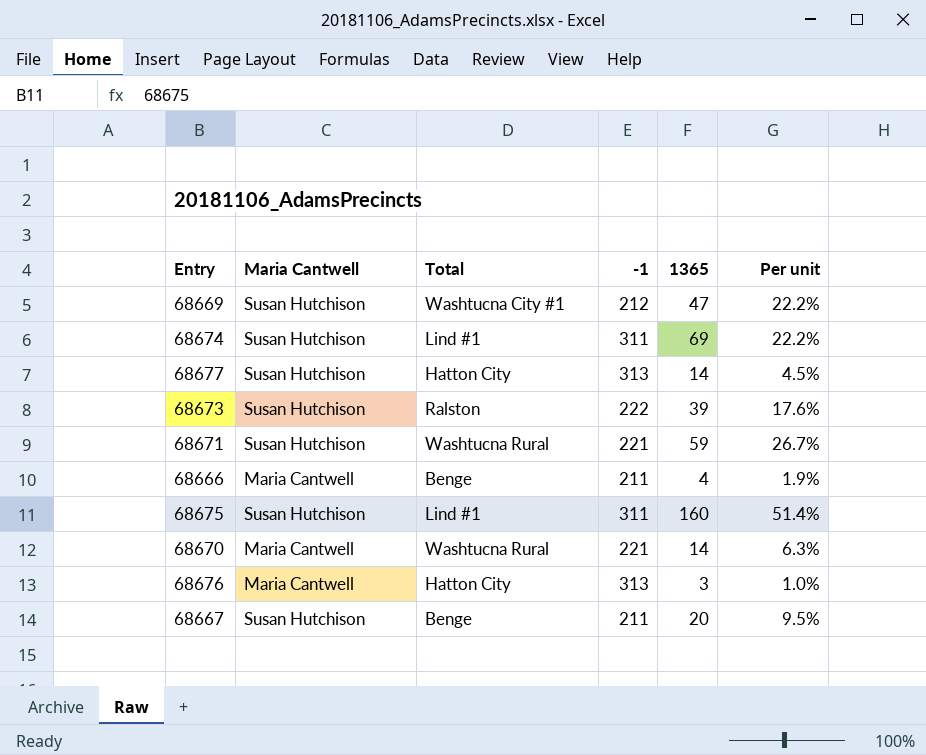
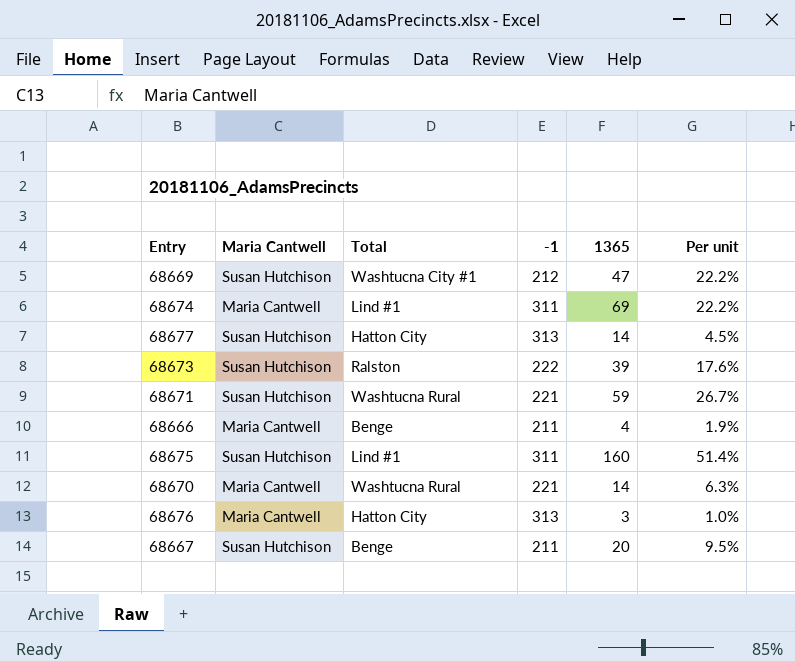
68674 | Maria Cantwell: Susan Hutchison -> Maria Cantwell

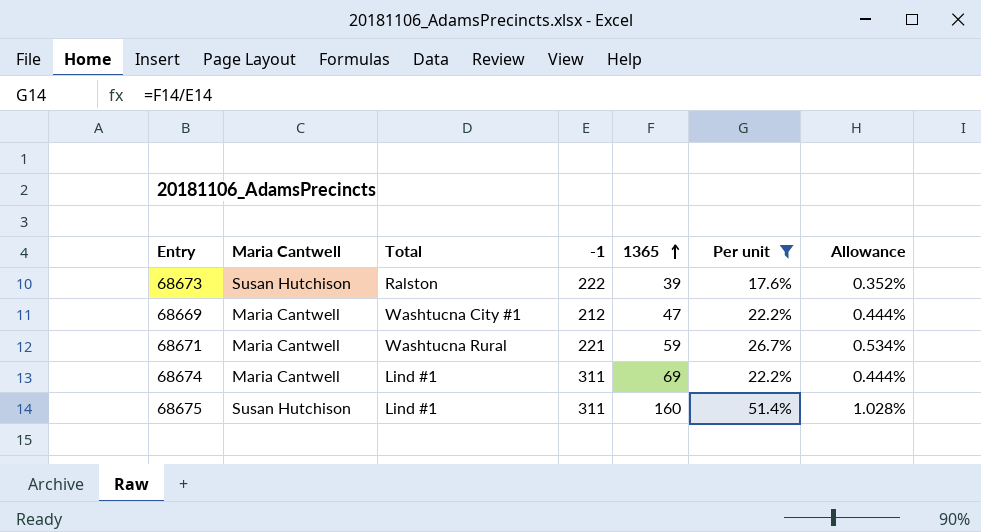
filter: none -> Per unit >= 17.6%
row order: none -> 1365 ascending
column Allowance | formula: none -> [Per unit] * 0.02
68669 | Maria Cantwell: Susan Hutchison -> Maria Cantwell
68671 | Maria Cantwell: Susan Hutchison -> Maria Cantwell

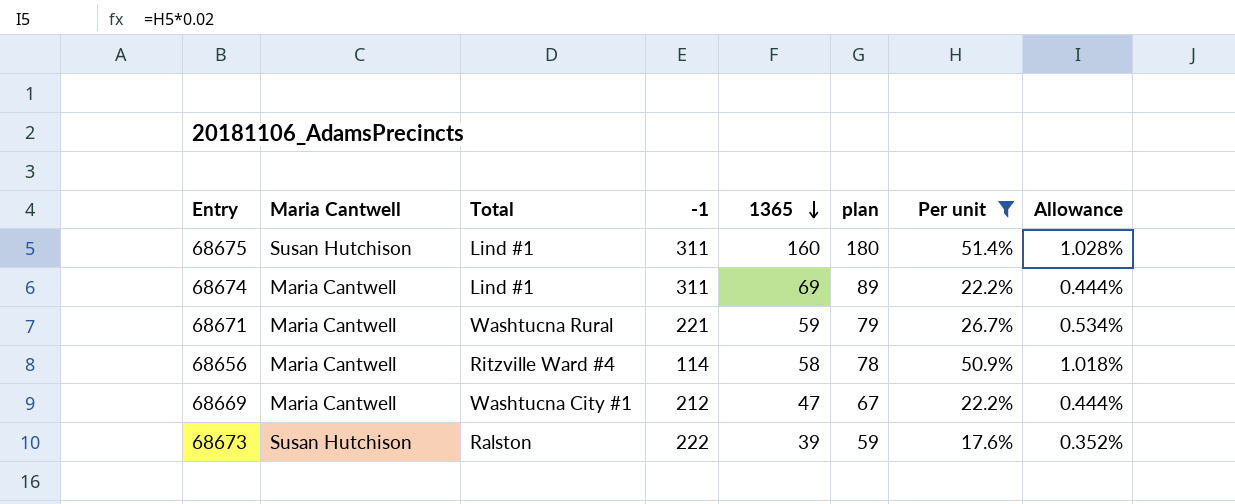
row order: 1365 ascending -> 1365 descending
column plan | formula: none -> [1365] + 20
row 68656: none -> Maria Cantwell | Ritzville Ward #4 | 114 | 58 | 78 | 50.9% | 1.018%

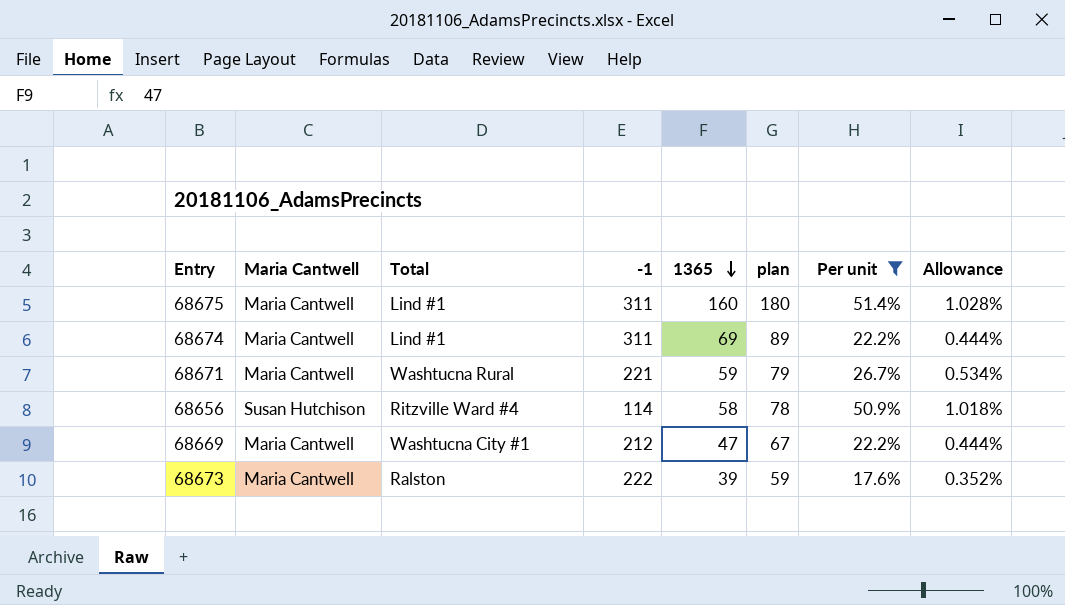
68675 | Maria Cantwell: Susan Hutchison -> Maria Cantwell
68656 | Maria Cantwell: Maria Cantwell -> Susan Hutchison
68673 | Maria Cantwell: Susan Hutchison -> Maria Cantwell

